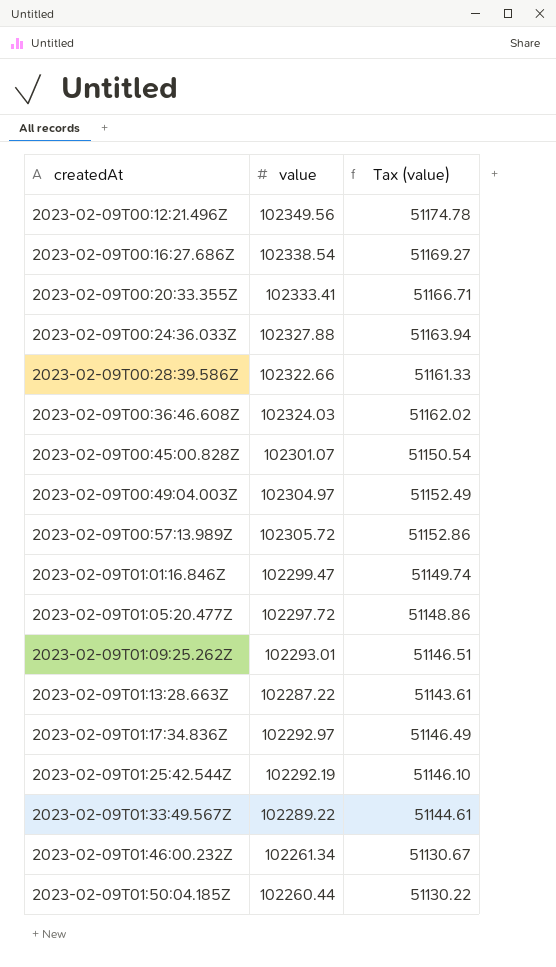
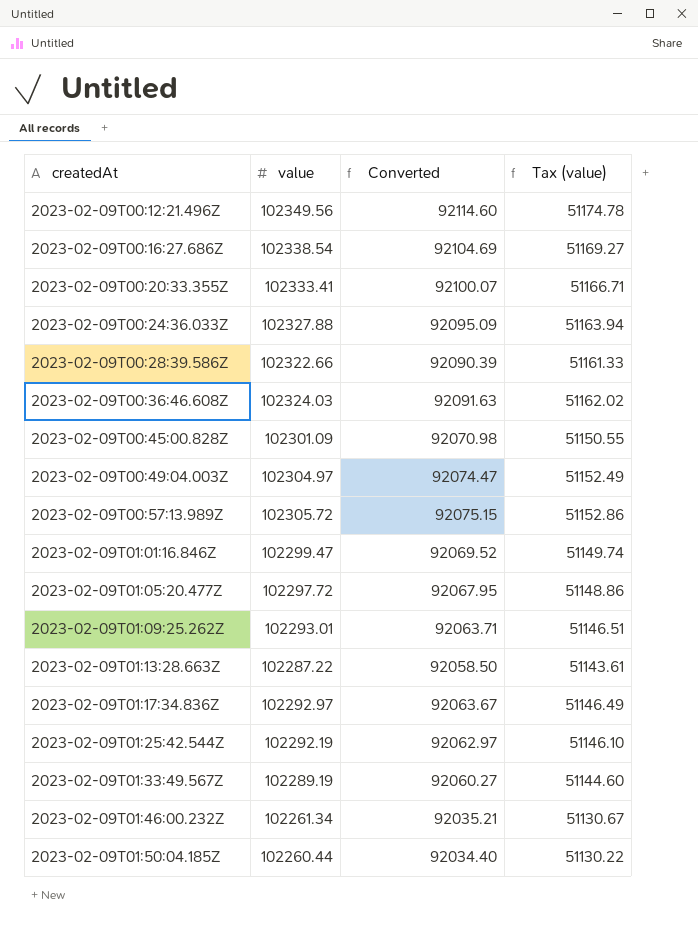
column Converted | formula: none -> [value] * 0.9
2023-02-09T00:45:00.828Z | value: 102301.07 -> 102301.09
2023-02-09T00:45:00.828Z | Tax (value): 51150.54 -> 51150.55
2023-02-09T01:33:49.567Z | value: 102289.22 -> 102289.19
2023-02-09T01:33:49.567Z | Tax (value): 51144.61 -> 51144.60

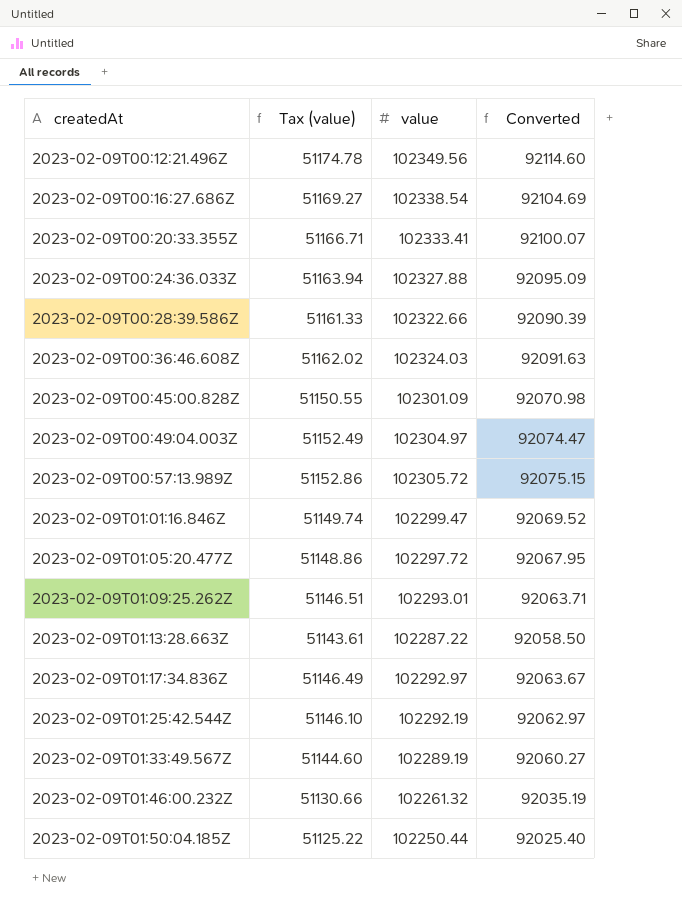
column Tax (value) | position: 4 -> 2
2023-02-09T01:46:00.232Z | Tax (value): 51130.67 -> 51130.66
2023-02-09T01:46:00.232Z | value: 102261.34 -> 102261.32
2023-02-09T01:46:00.232Z | Converted: 92035.21 -> 92035.19
2023-02-09T01:50:04.185Z | Tax (value): 51130.22 -> 51125.22
2023-02-09T01:50:04.185Z | value: 102260.44 -> 102250.44
2023-02-09T01:50:04.185Z | Converted: 92034.40 -> 92025.40

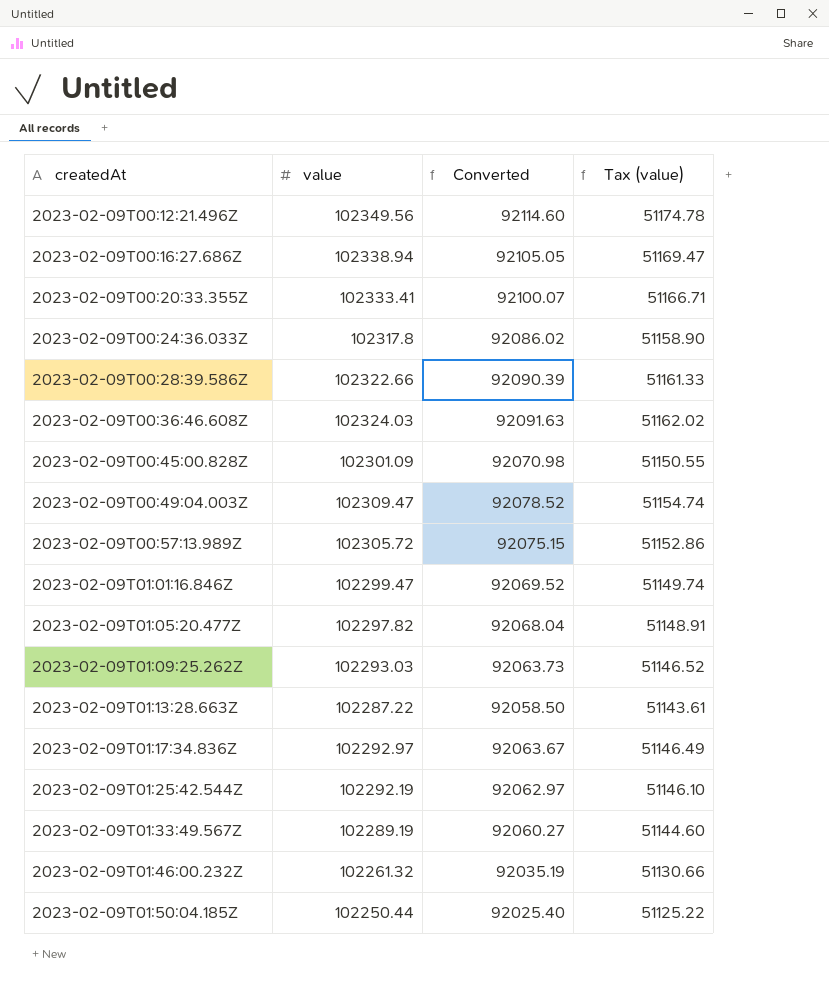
column Tax (value) | position: 2 -> 4
2023-02-09T00:16:27.686Z | value: 102338.54 -> 102338.94
2023-02-09T00:16:27.686Z | Converted: 92104.69 -> 92105.05
2023-02-09T00:16:27.686Z | Tax (value): 51169.27 -> 51169.47
2023-02-09T00:24:36.033Z | value: 102327.88 -> 102317.8
2023-02-09T00:24:36.033Z | Converted: 92095.09 -> 92086.02
2023-02-09T00:24:36.033Z | Tax (value): 51163.94 -> 51158.90
2023-02-09T00:49:04.003Z | value: 102304.97 -> 102309.47
2023-02-09T00:49:04.003Z | Converted: 92074.47 -> 92078.52
2023-02-09T00:49:04.003Z | Tax (value): 51152.49 -> 51154.74
2023-02-09T01:05:20.477Z | value: 102297.72 -> 102297.82
2023-02-09T01:05:20.477Z | Converted: 92067.95 -> 92068.04
2023-02-09T01:05:20.477Z | Tax (value): 51148.86 -> 51148.91
2023-02-09T01:09:25.262Z | value: 102293.01 -> 102293.03
2023-02-09T01:09:25.262Z | Converted: 92063.71 -> 92063.73
2023-02-09T01:09:25.262Z | Tax (value): 51146.51 -> 51146.52

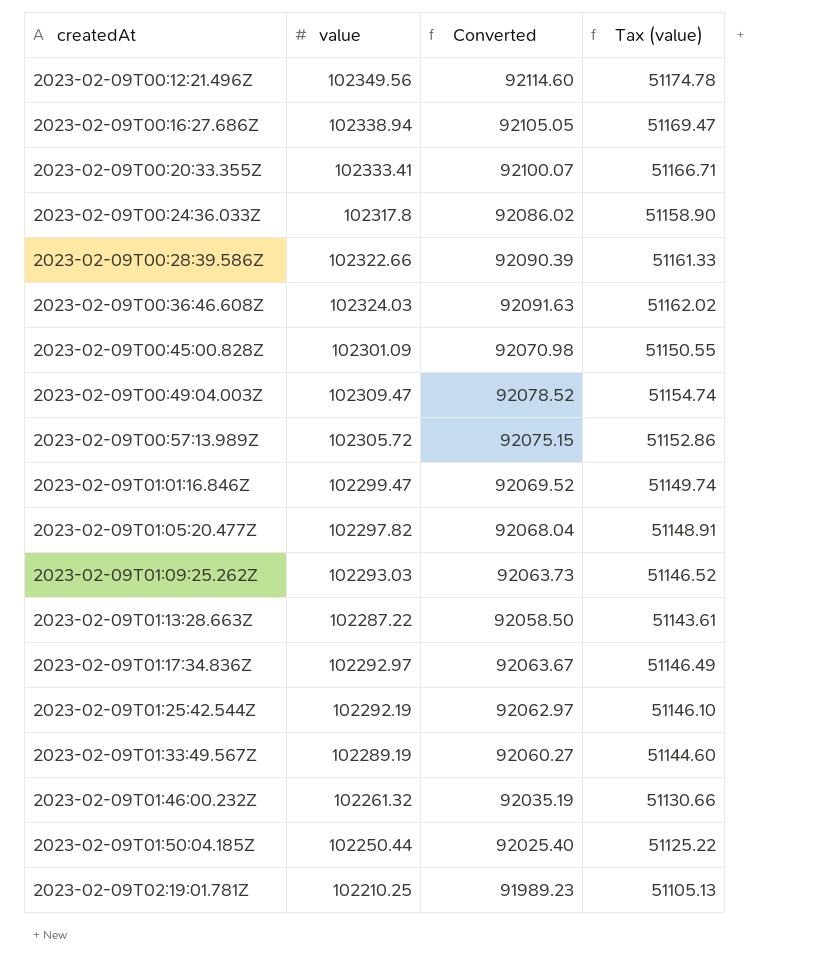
row 2023-02-09T02:19:01.781Z: none -> 102210.25 | 91989.23 | 51105.13

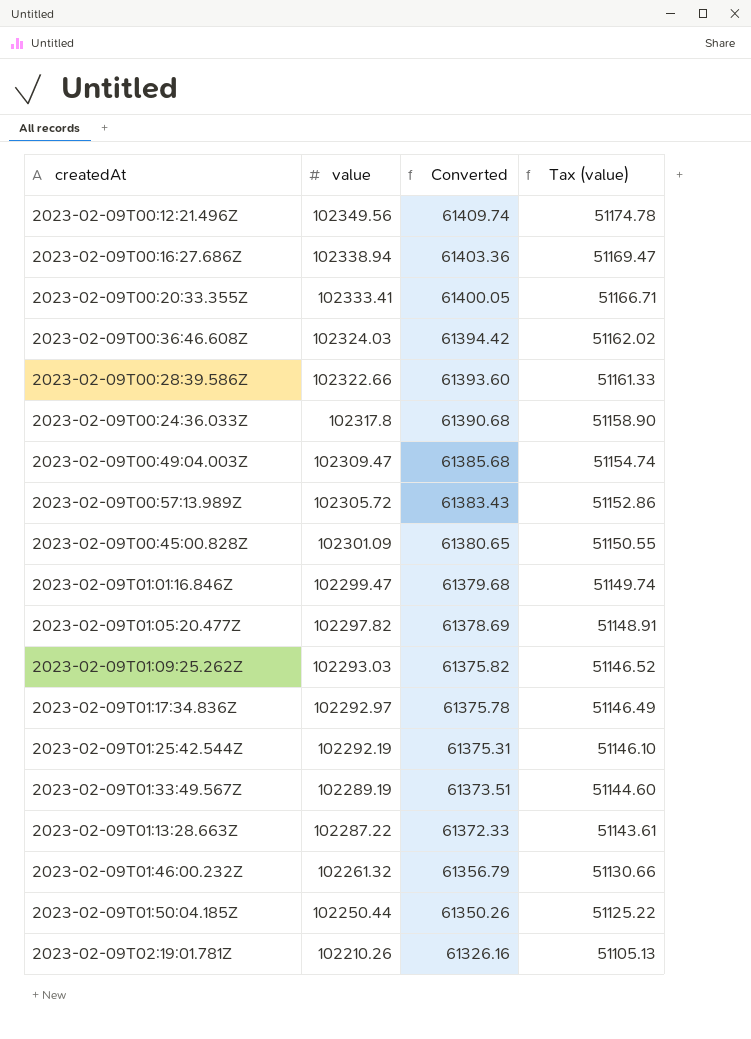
row order: createdAt ascending -> value descending
column Converted | formula: [value] * 0.9 -> [value] * 0.6
2023-02-09T02:19:01.781Z | value: 102210.25 -> 102210.26

